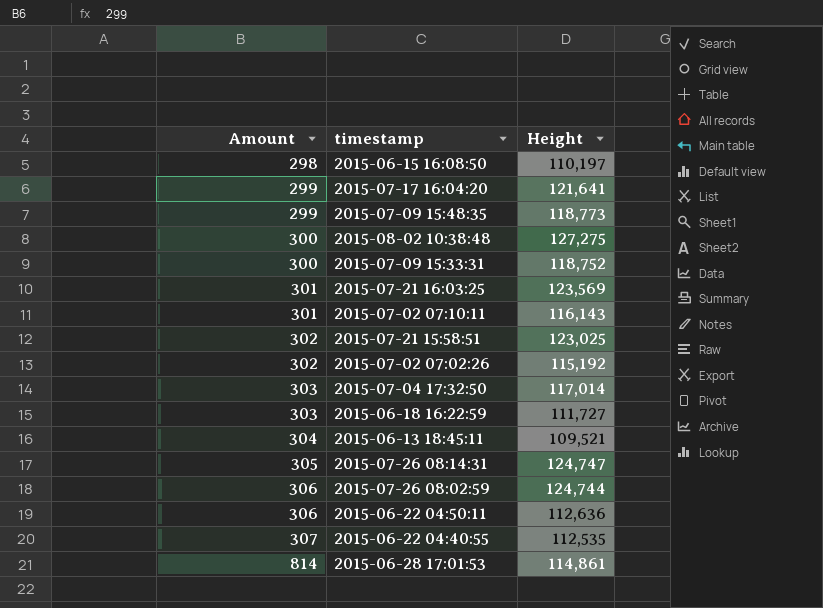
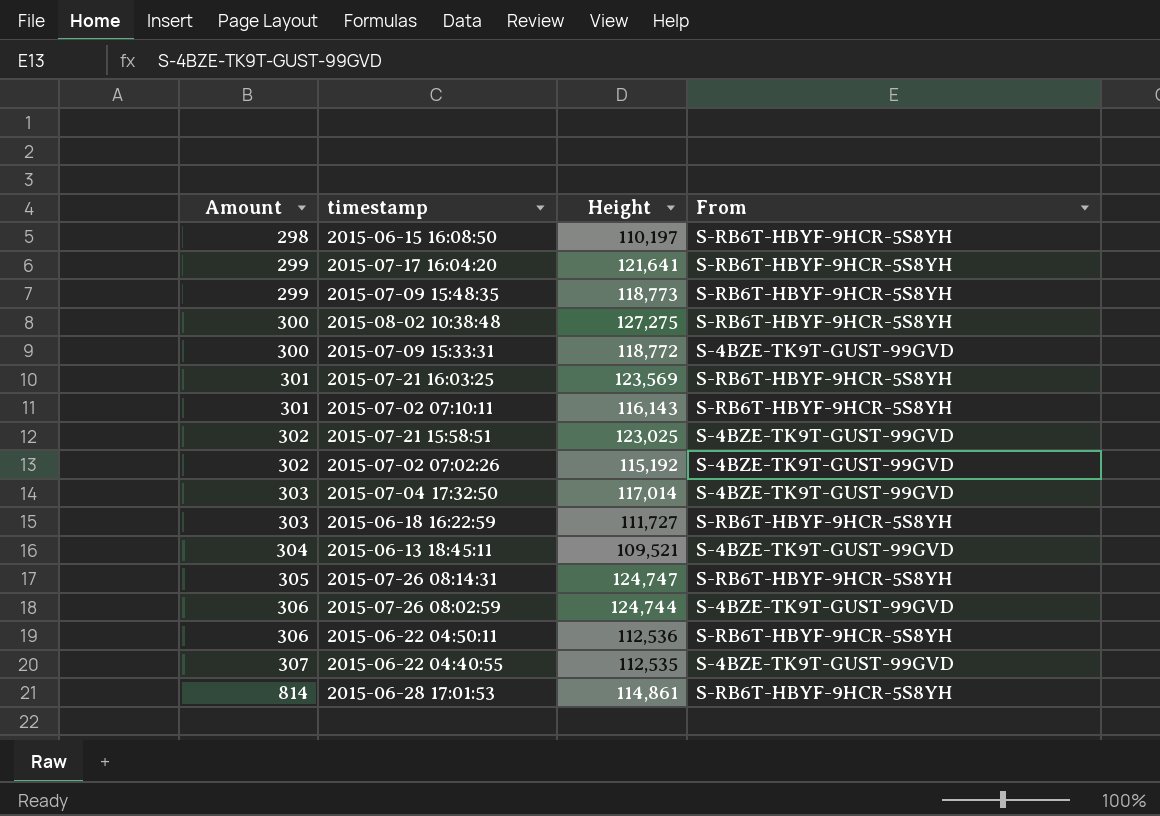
column From | position: none -> 4
2015-07-09 15:33:31 | Height: 118,752 -> 118,772
2015-06-22 04:50:11 | Height: 112,636 -> 112,536

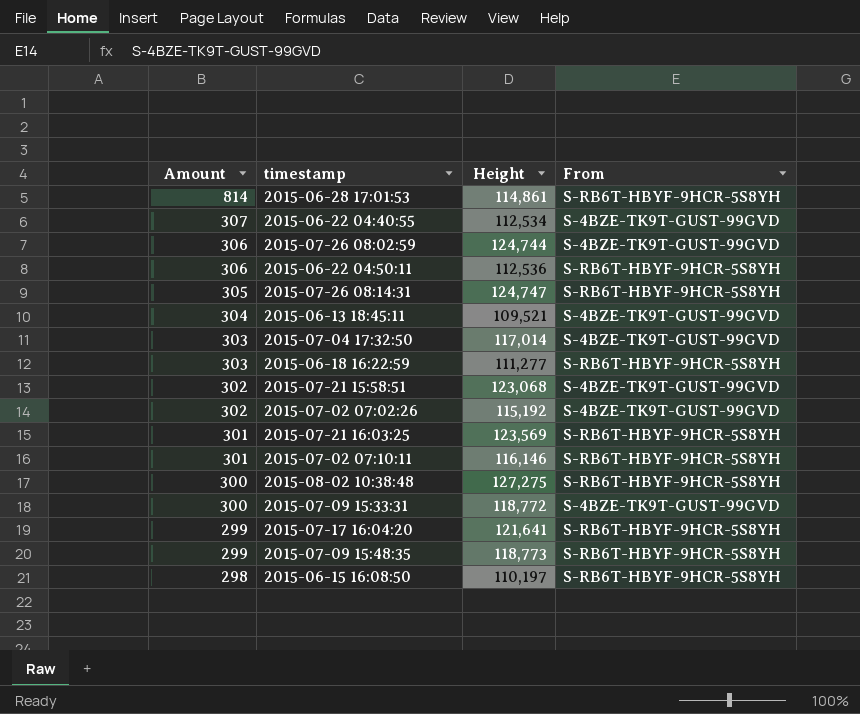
row order: Amount ascending -> Amount descending
2015-06-22 04:40:55 | Height: 112,535 -> 112,534
2015-06-18 16:22:59 | Height: 111,727 -> 111,277
2015-07-21 15:58:51 | Height: 123,025 -> 123,068
2015-07-02 07:10:11 | Height: 116,143 -> 116,146

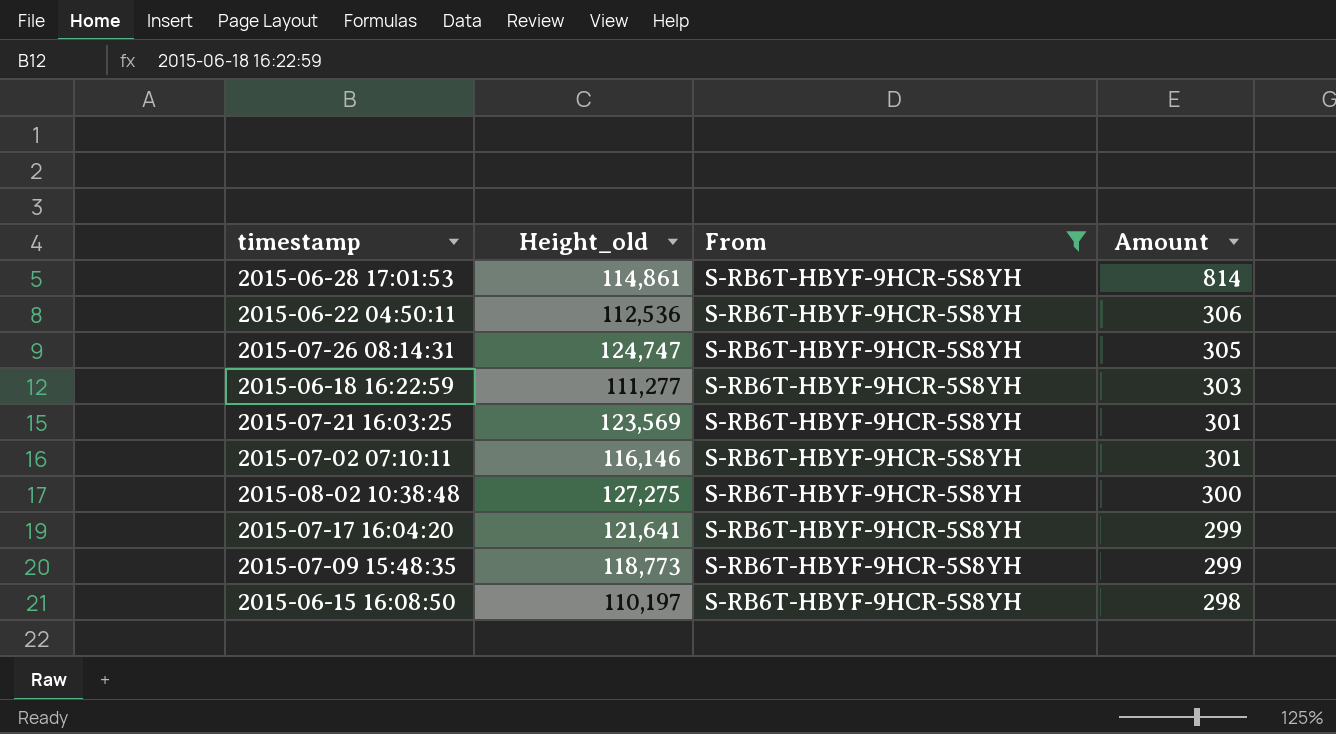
filter: none -> From = S-RB6T-HBYF-9HCR-5S8YH
column name: Height -> Height_old
column Amount | position: 1 -> 4

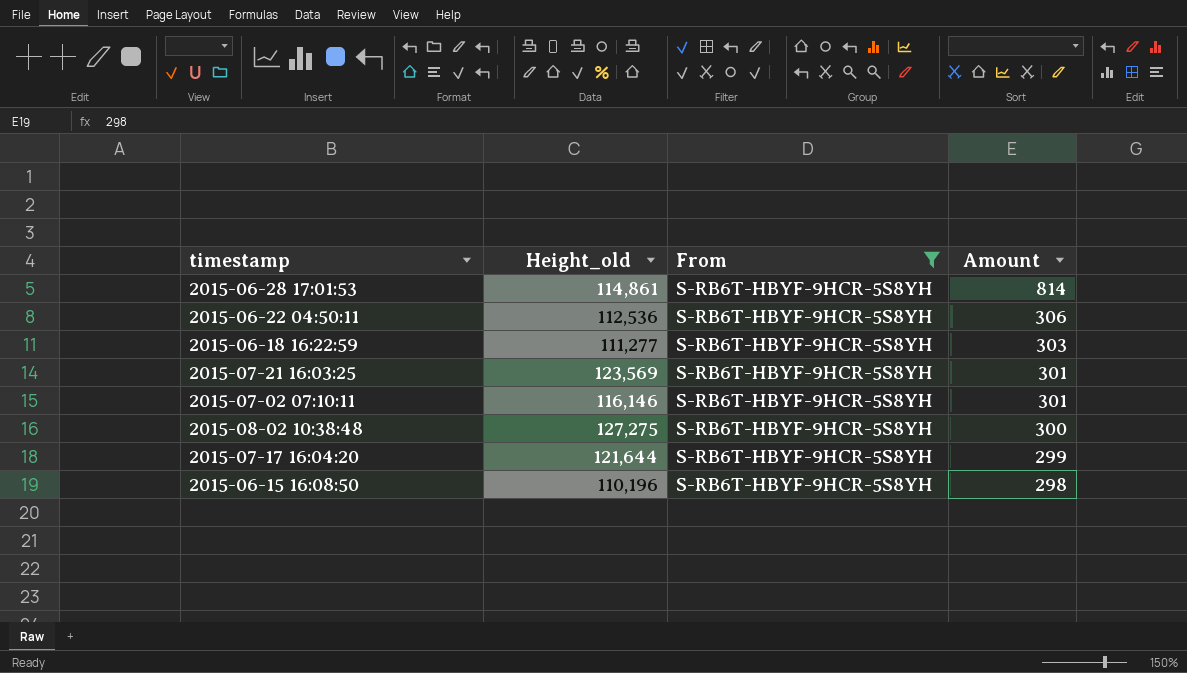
row 2015-07-26 08:14:31: 124,747 | S-RB6T-HBYF-9HCR-5S8YH | 305 -> none
row 2015-07-09 15:48:35: 118,773 | S-RB6T-HBYF-9HCR-5S8YH | 299 -> none
2015-07-17 16:04:20 | Height_old: 121,641 -> 121,644
2015-06-15 16:08:50 | Height_old: 110,197 -> 110,196

